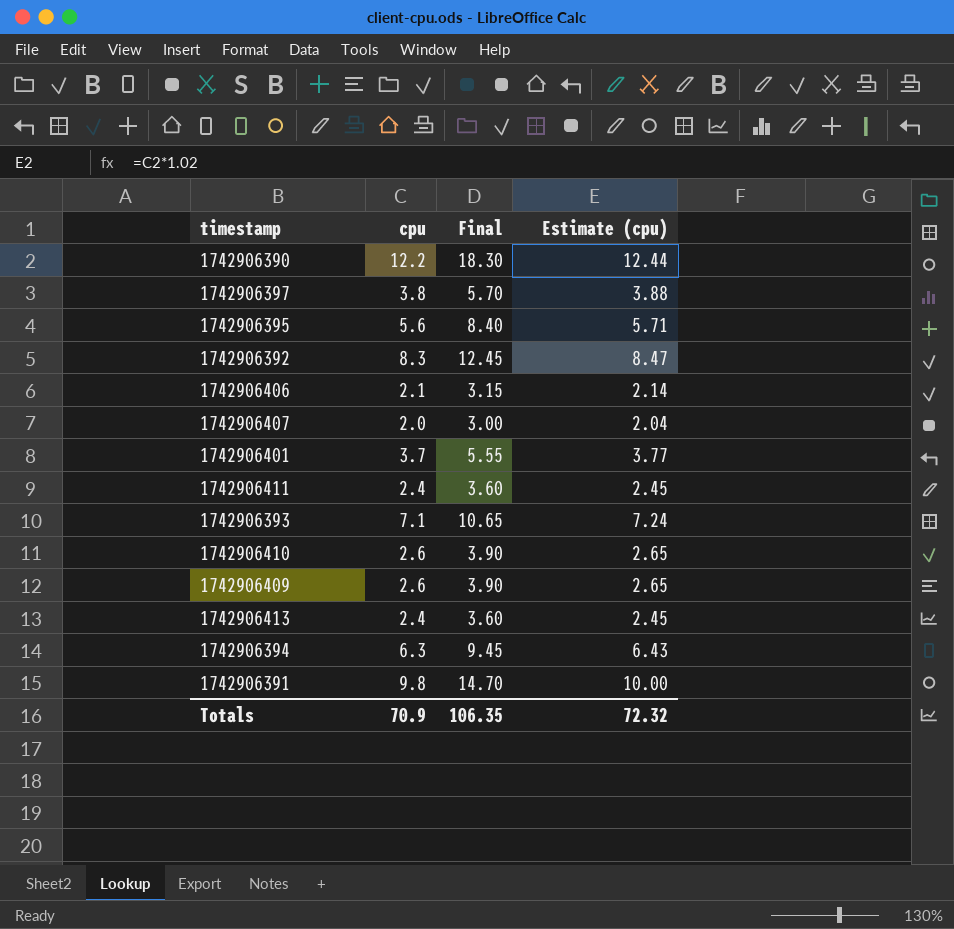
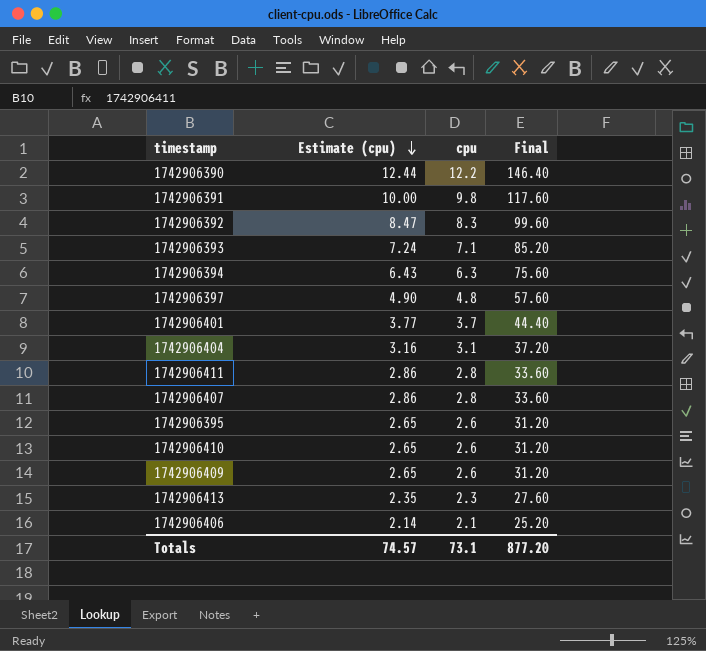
row order: none -> Estimate (cpu) descending
column Estimate (cpu) | position: 4 -> 2
column Final | formula: [cpu] * 1.5 -> [cpu] * 12
1742906397 | Estimate (cpu): 3.88 -> 4.90
1742906397 | cpu: 3.8 -> 4.8
row 1742906404: none -> 3.16 | 3.1 | 37.20
1742906411 | Estimate (cpu): 2.45 -> 2.86
1742906411 | cpu: 2.4 -> 2.8
1742906407 | Estimate (cpu): 2.04 -> 2.86
1742906407 | cpu: 2.0 -> 2.8
1742906395 | Estimate (cpu): 5.71 -> 2.65
1742906395 | cpu: 5.6 -> 2.6
1742906413 | Estimate (cpu): 2.45 -> 2.35
1742906413 | cpu: 2.4 -> 2.3
Totals | Estimate (cpu): 72.32 -> 74.57
Totals | cpu: 70.9 -> 73.1
Totals | Final: 106.35 -> 877.20

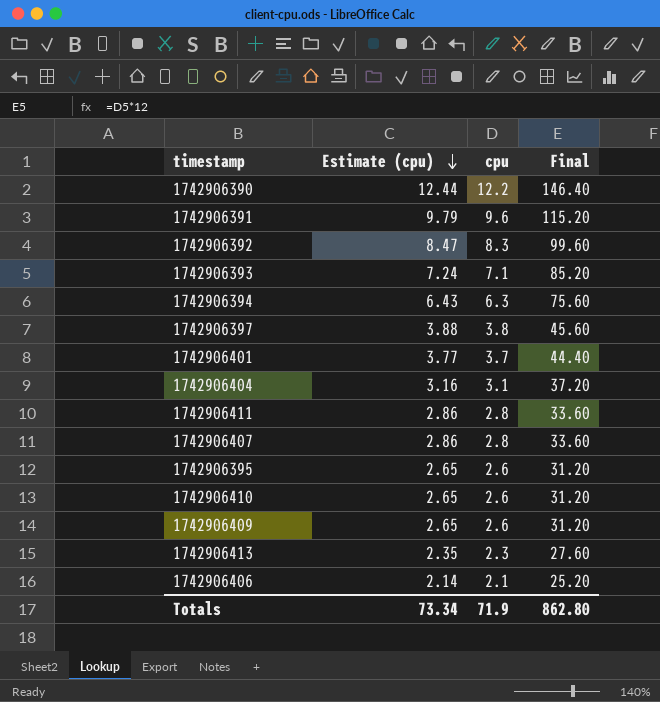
1742906391 | Estimate (cpu): 10.00 -> 9.79
1742906391 | cpu: 9.8 -> 9.6
1742906391 | Final: 117.60 -> 115.20
1742906397 | Estimate (cpu): 4.90 -> 3.88
1742906397 | cpu: 4.8 -> 3.8
1742906397 | Final: 57.60 -> 45.60
Totals | Estimate (cpu): 74.57 -> 73.34
Totals | cpu: 73.1 -> 71.9
Totals | Final: 877.20 -> 862.80

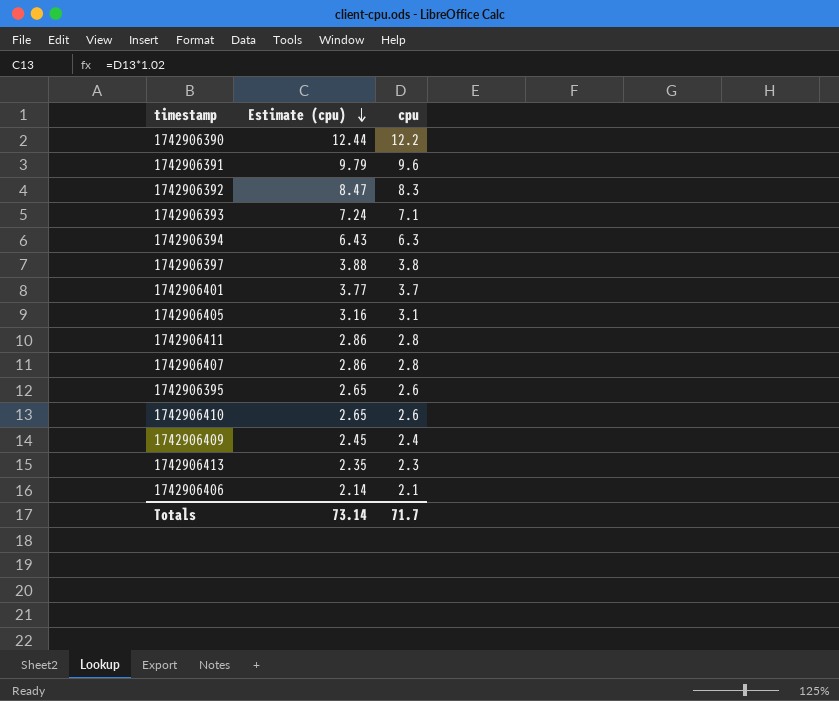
column Final | formula: [cpu] * 12 -> none
row 1742906404: 3.16 | 3.1 | 37.20 -> none
row 1742906405: none -> 3.16 | 3.1
1742906409 | Estimate (cpu): 2.65 -> 2.45
1742906409 | cpu: 2.6 -> 2.4
Totals | Estimate (cpu): 73.34 -> 73.14
Totals | cpu: 71.9 -> 71.7

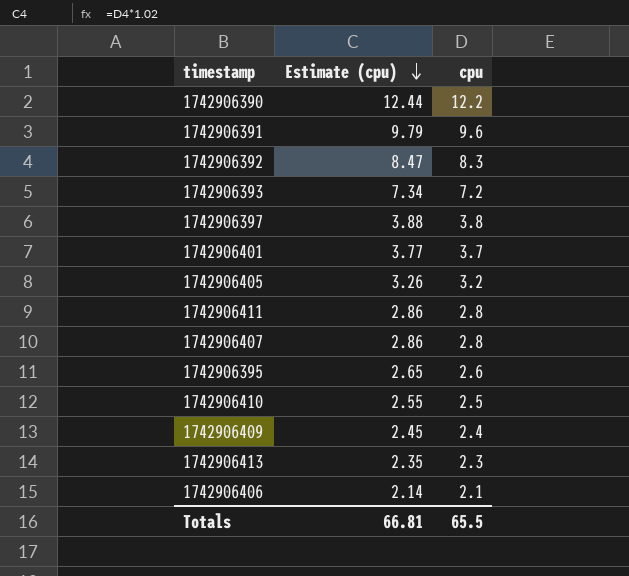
row 1742906394: 6.43 | 6.3 -> none
1742906393 | Estimate (cpu): 7.24 -> 7.34
1742906393 | cpu: 7.1 -> 7.2
1742906405 | Estimate (cpu): 3.16 -> 3.26
1742906405 | cpu: 3.1 -> 3.2
1742906410 | Estimate (cpu): 2.65 -> 2.55
1742906410 | cpu: 2.6 -> 2.5
Totals | Estimate (cpu): 73.14 -> 66.81
Totals | cpu: 71.7 -> 65.5

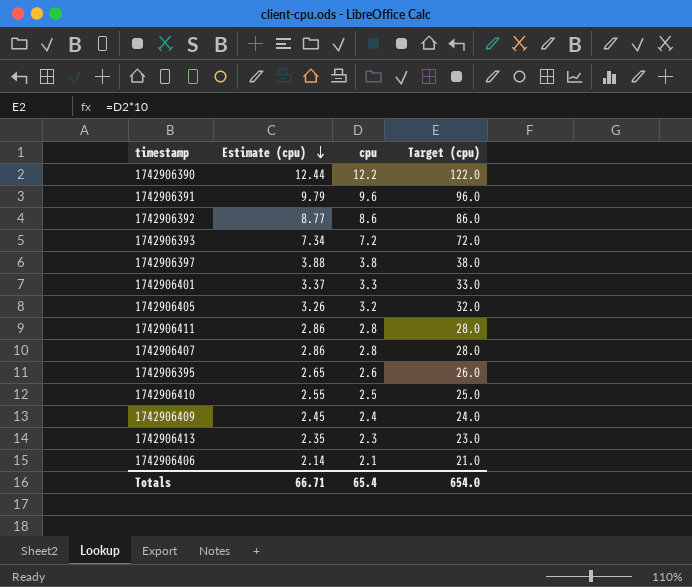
column Target (cpu) | formula: none -> [cpu] * 10
1742906392 | Estimate (cpu): 8.47 -> 8.77
1742906392 | cpu: 8.3 -> 8.6
1742906401 | Estimate (cpu): 3.77 -> 3.37
1742906401 | cpu: 3.7 -> 3.3
Totals | Estimate (cpu): 66.81 -> 66.71
Totals | cpu: 65.5 -> 65.4

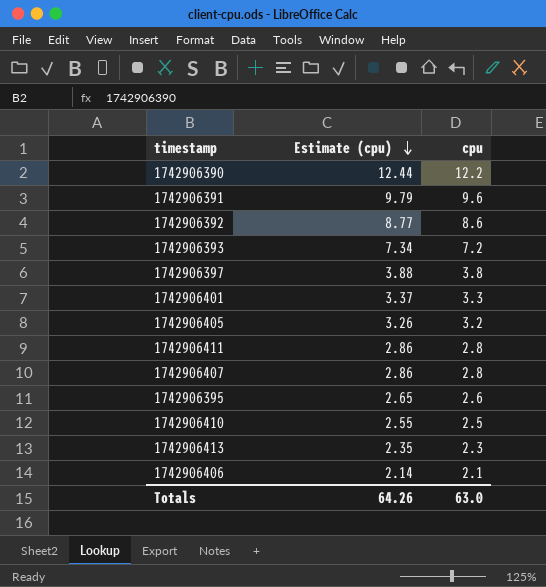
column Target (cpu) | formula: [cpu] * 10 -> none
row 1742906409: 2.45 | 2.4 | 24.0 -> none
Totals | Estimate (cpu): 66.71 -> 64.26
Totals | cpu: 65.4 -> 63.0

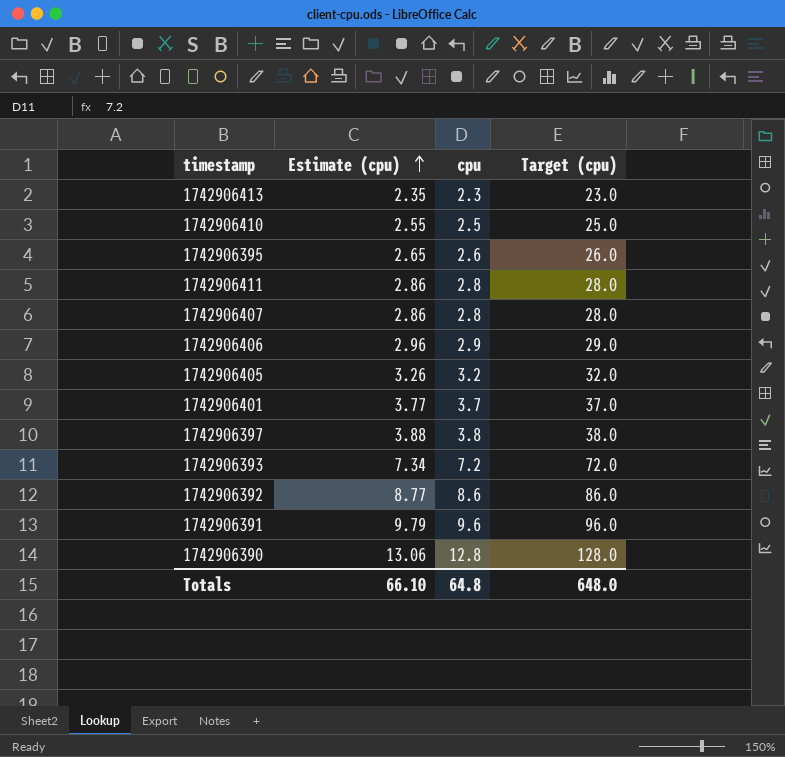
row order: Estimate (cpu) descending -> Estimate (cpu) ascending
column Target (cpu) | formula: none -> [cpu] * 10
1742906406 | Estimate (cpu): 2.14 -> 2.96
1742906406 | cpu: 2.1 -> 2.9
1742906401 | Estimate (cpu): 3.37 -> 3.77
1742906401 | cpu: 3.3 -> 3.7
1742906390 | Estimate (cpu): 12.44 -> 13.06
1742906390 | cpu: 12.2 -> 12.8
Totals | Estimate (cpu): 64.26 -> 66.10
Totals | cpu: 63.0 -> 64.8

